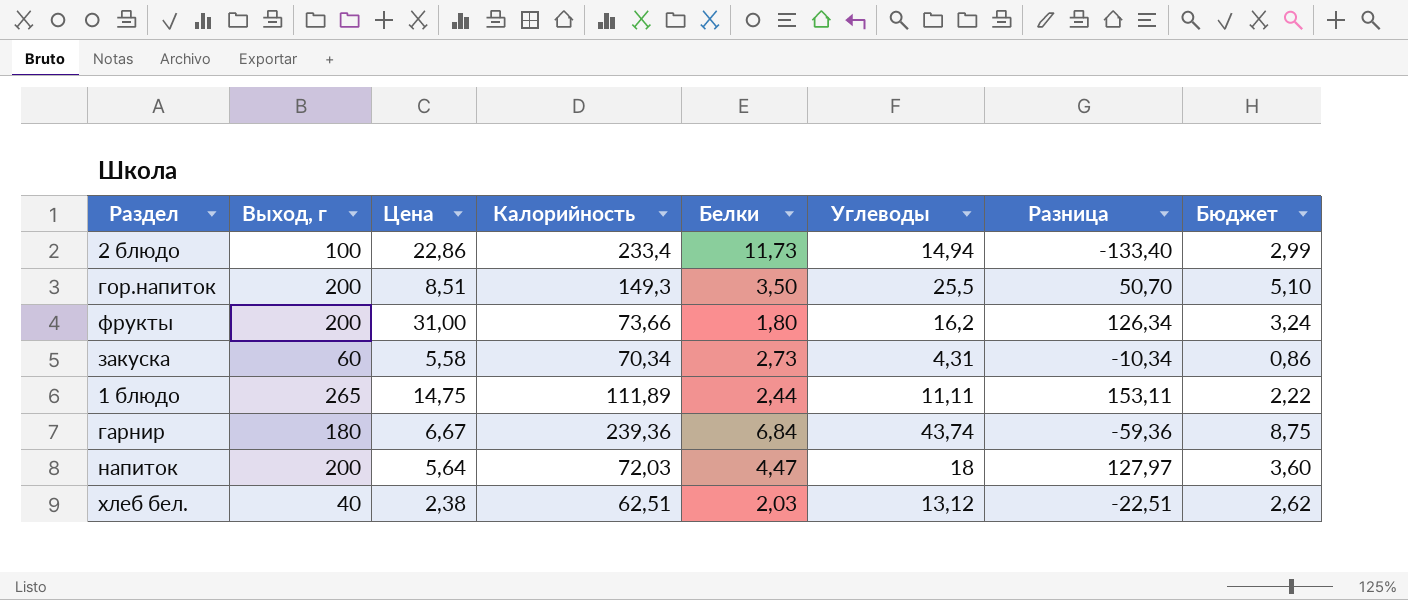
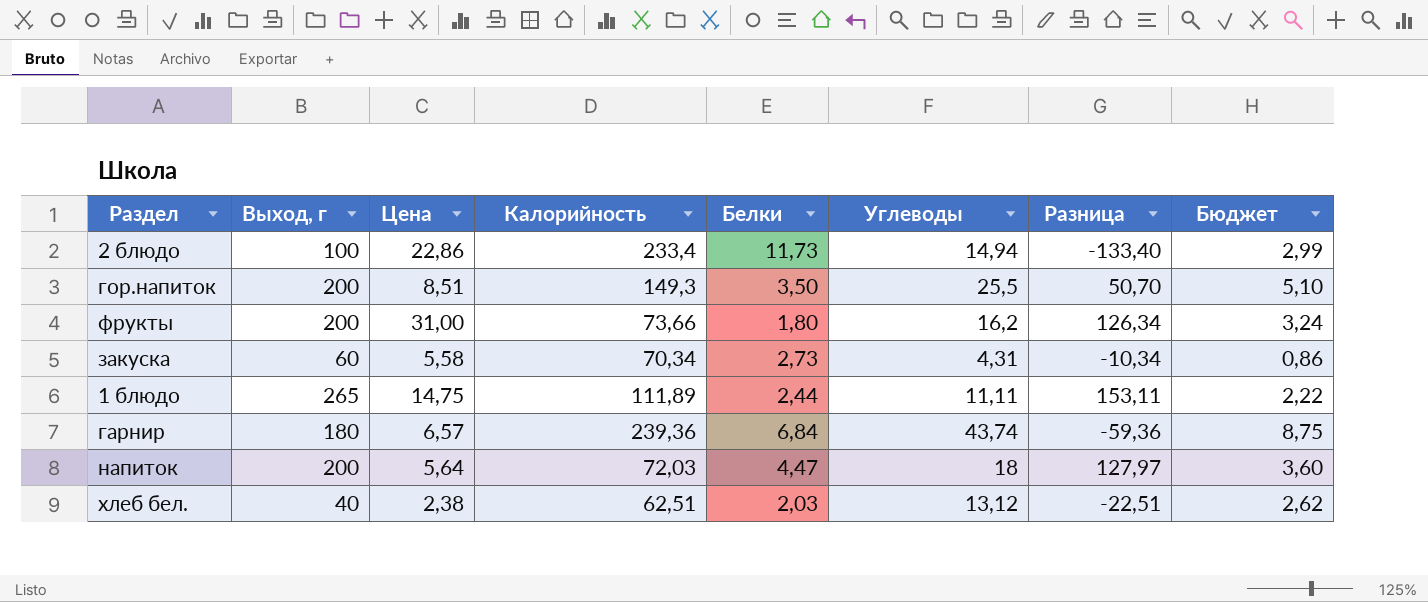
гарнир | Цена: 6,67 -> 6,57

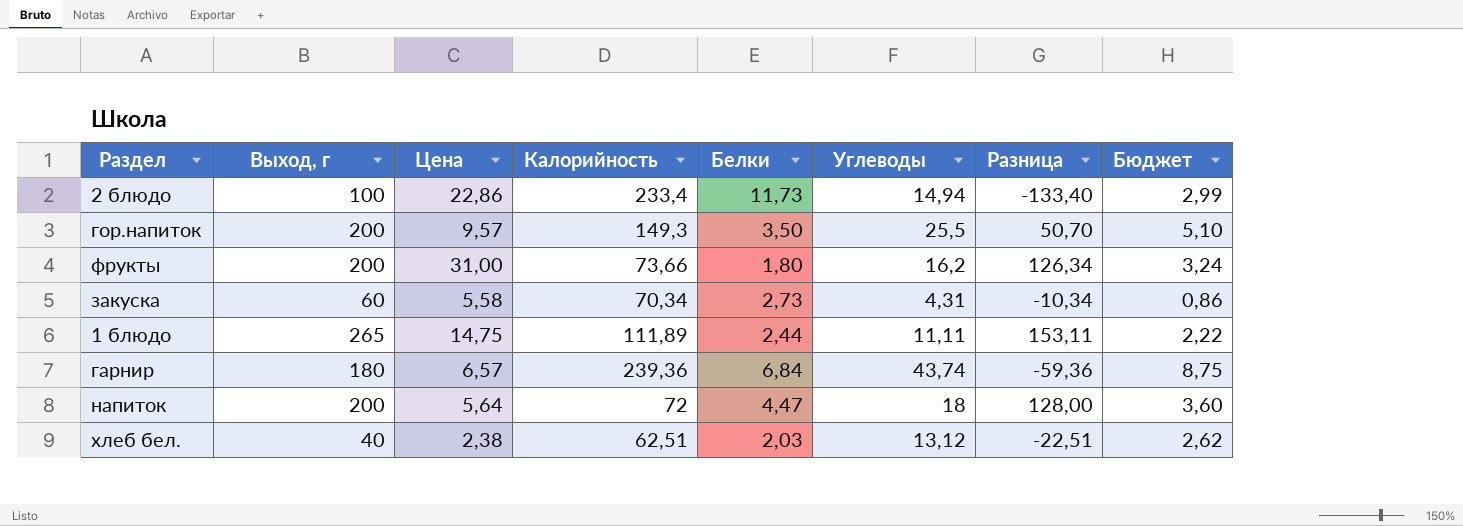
гор.напиток | Цена: 8,51 -> 9,57
напиток | Калорийность: 72,03 -> 72
напиток | Разница: 127,97 -> 128,00

